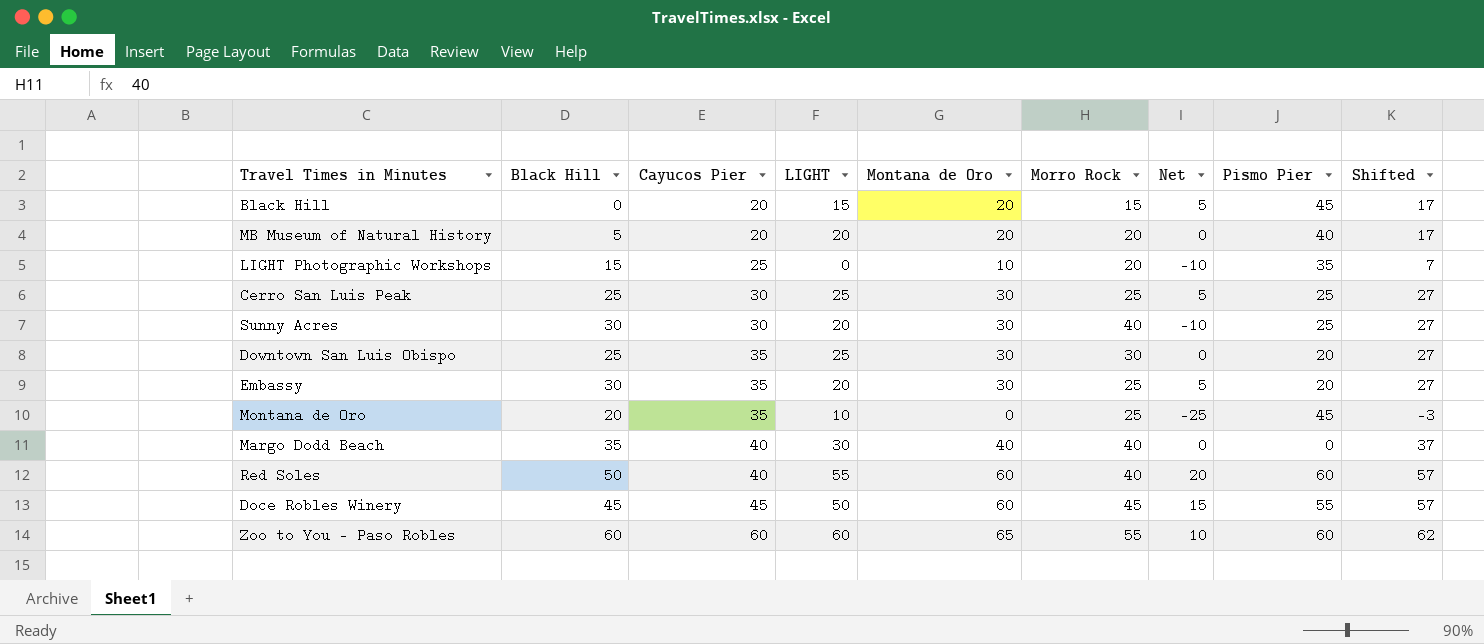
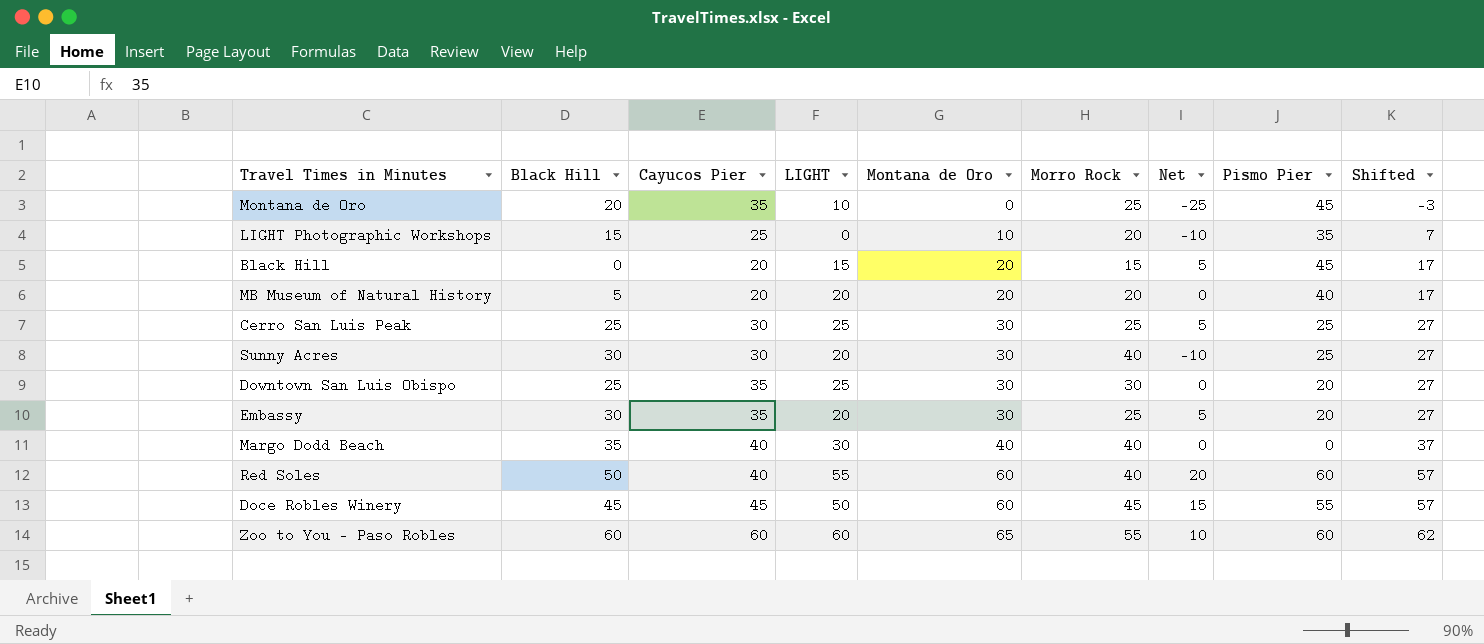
row order: Cayucos Pier ascending -> Montana de Oro ascending

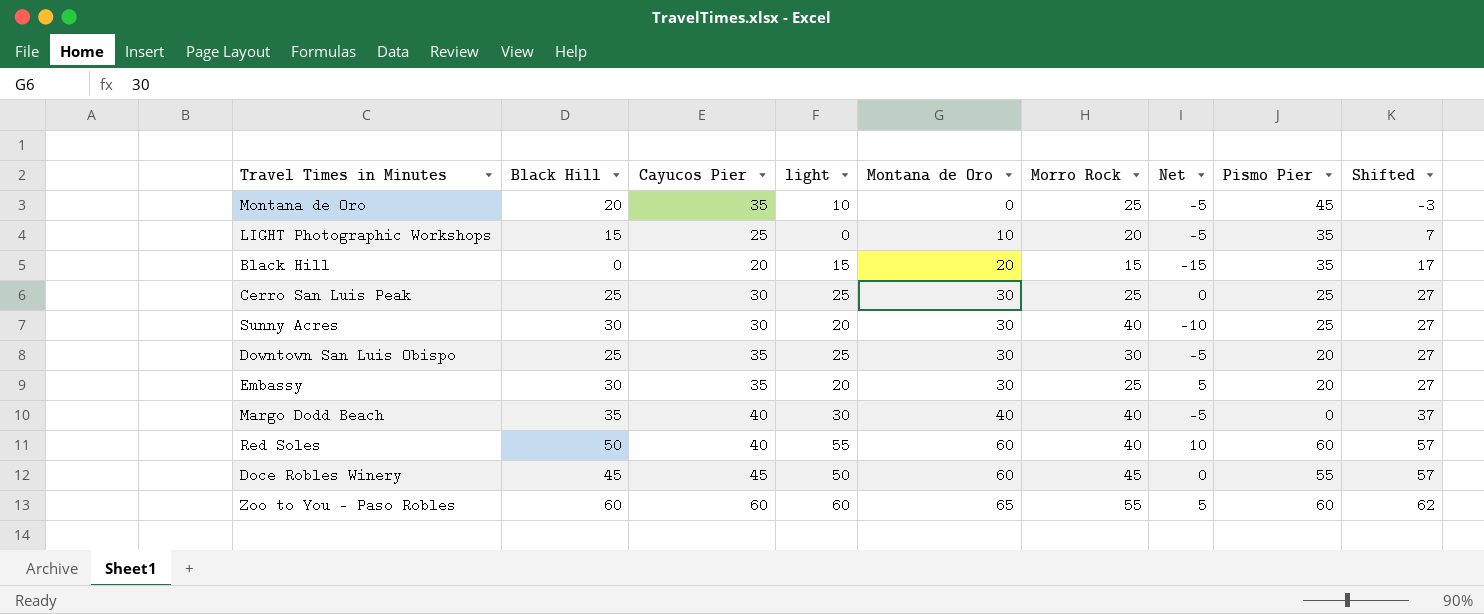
column name: LIGHT -> light
column Net | formula: [Montana de Oro] - [Morro Rock] -> [Black Hill] - [Morro Rock]
row MB Museum of Natural History: 5 | 20 | 20 | 20 | 20 | 0 | 40 | 17 -> none
Black Hill | Pismo Pier: 45 -> 35

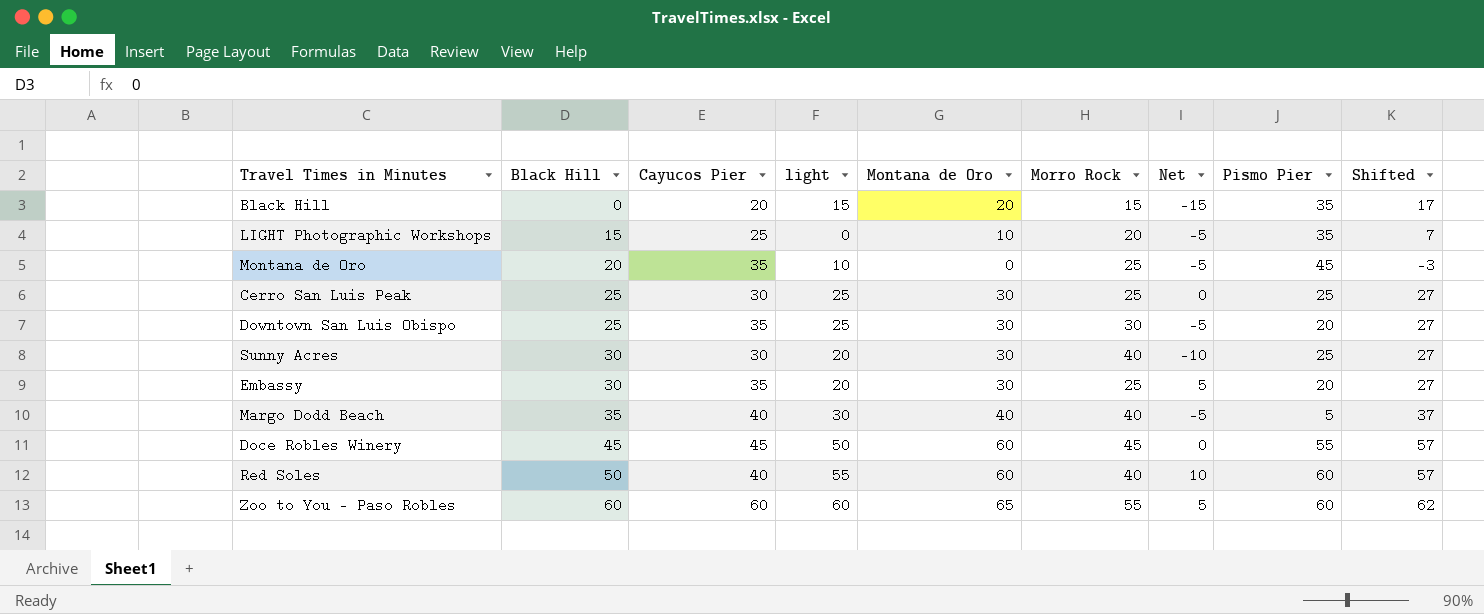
row order: Montana de Oro ascending -> Black Hill ascending
Margo Dodd Beach | Pismo Pier: 0 -> 5

